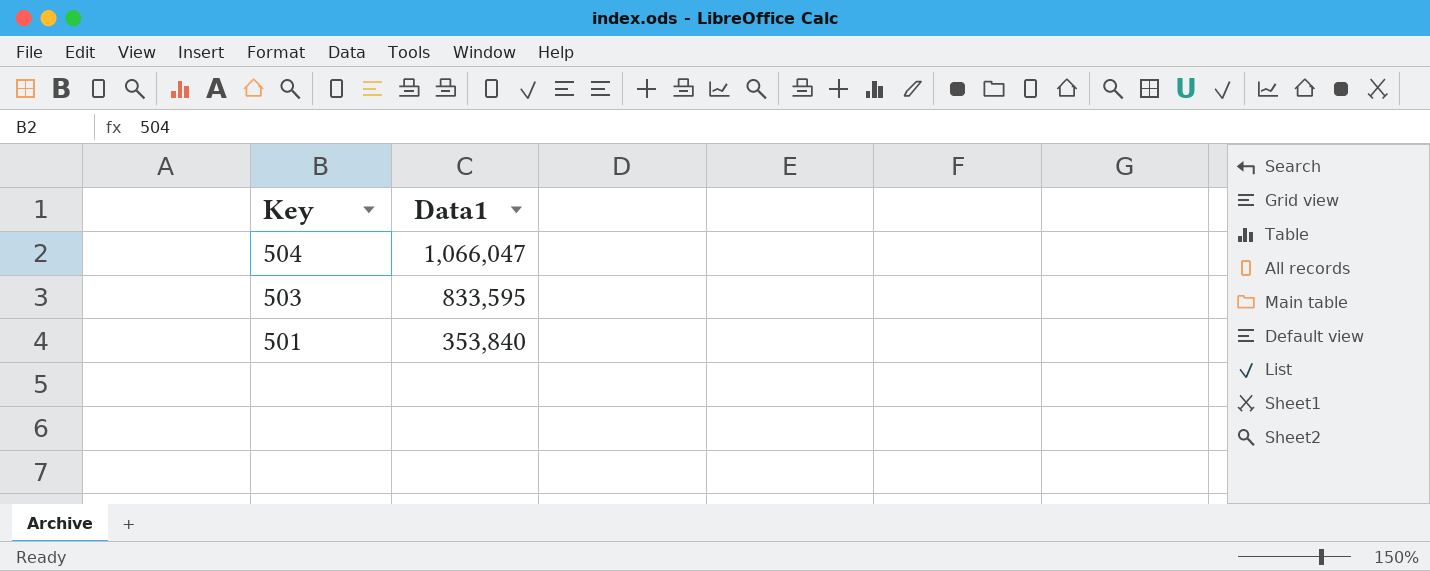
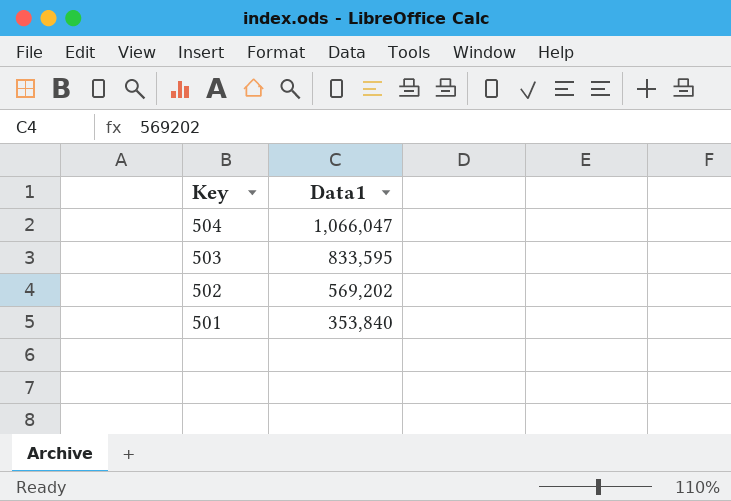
row 502: none -> 569,202

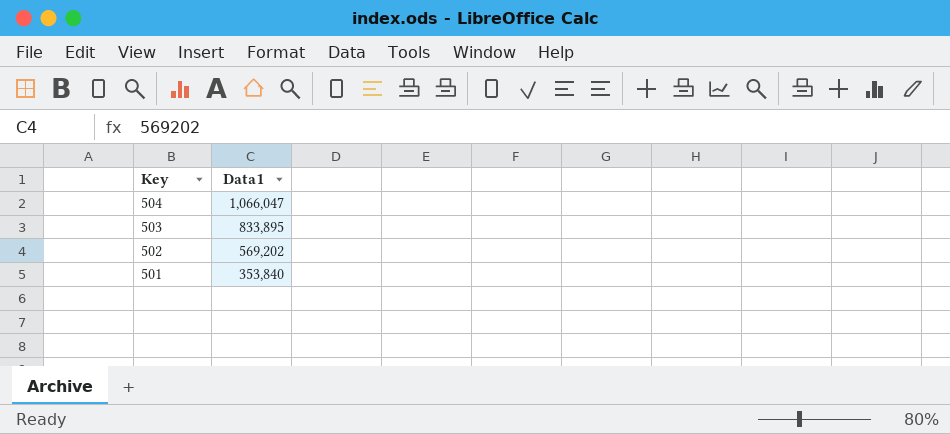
503 | Data1: 833,595 -> 833,895

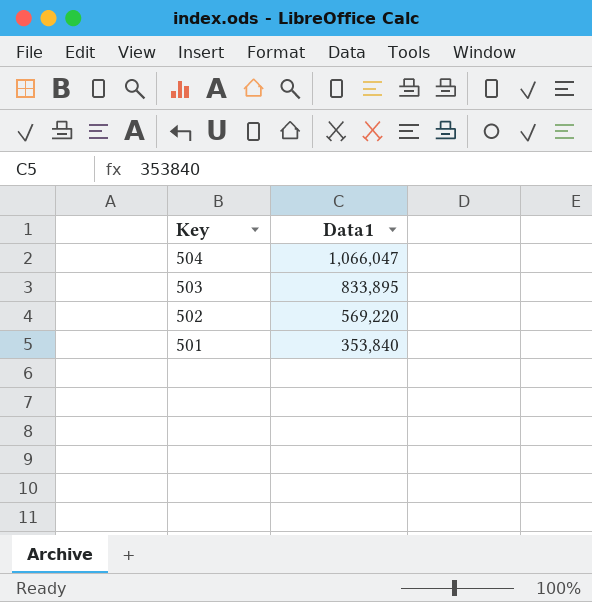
502 | Data1: 569,202 -> 569,220

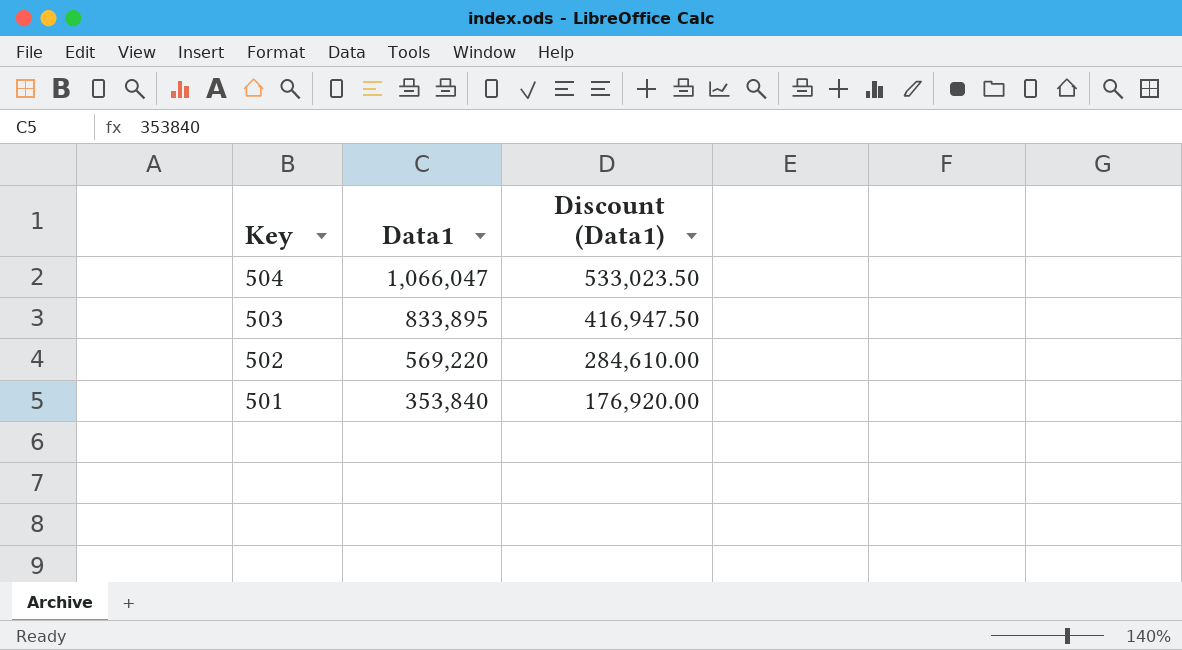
column Discount (Data1) | formula: none -> [Data1] * 0.5

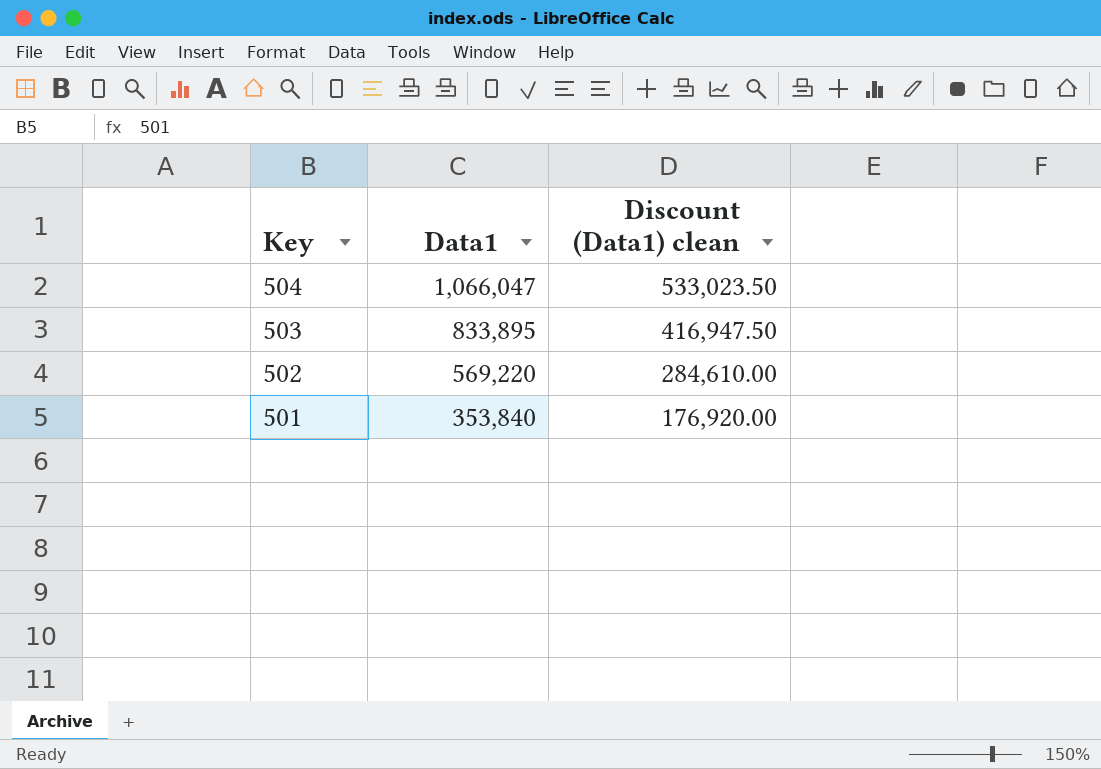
column name: Discount (Data1) -> Discount (Data1) clean

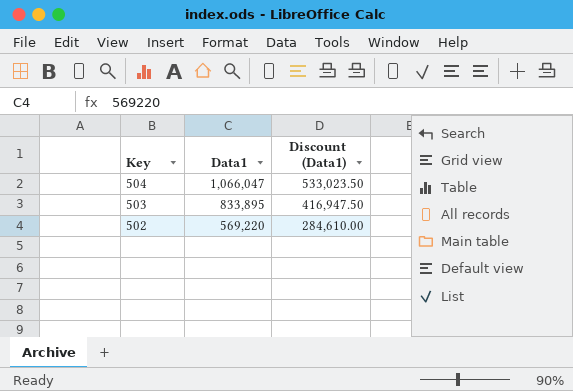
column name: Discount (Data1) clean -> Discount (Data1)
row 501: 353,840 | 176,920.00 -> none

